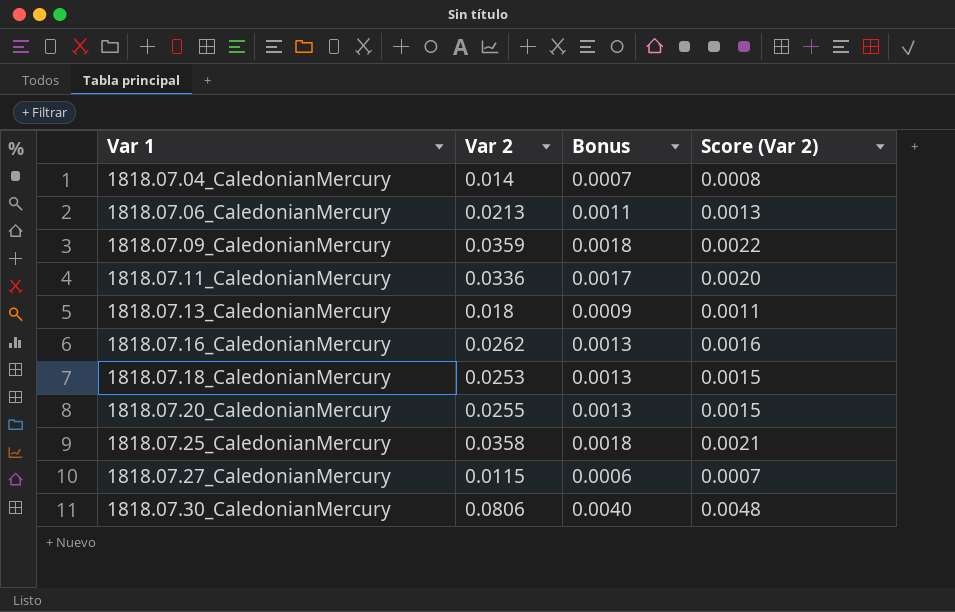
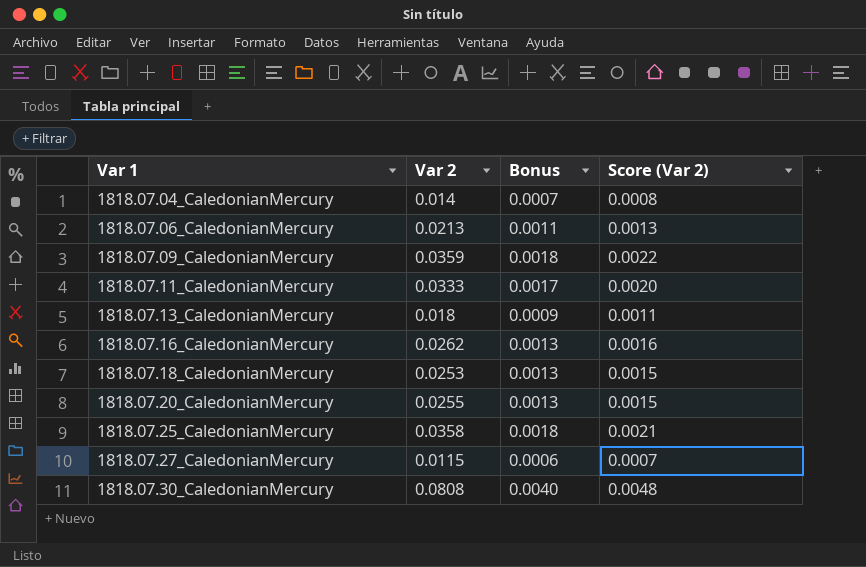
1818.07.11_CaledonianMercury | Var 2: 0.0336 -> 0.0333
1818.07.30_CaledonianMercury | Var 2: 0.0806 -> 0.0808

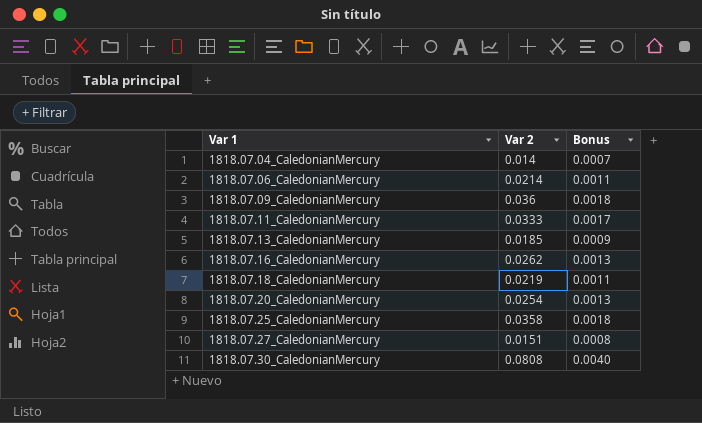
column Score (Var 2) | formula: [Var 2] * 0.06 -> none
1818.07.06_CaledonianMercury | Var 2: 0.0213 -> 0.0214
1818.07.09_CaledonianMercury | Var 2: 0.0359 -> 0.036
1818.07.13_CaledonianMercury | Var 2: 0.018 -> 0.0185
1818.07.18_CaledonianMercury | Var 2: 0.0253 -> 0.0219
1818.07.18_CaledonianMercury | Bonus: 0.0013 -> 0.0011
1818.07.20_CaledonianMercury | Var 2: 0.0255 -> 0.0254
1818.07.27_CaledonianMercury | Var 2: 0.0115 -> 0.0151
1818.07.27_CaledonianMercury | Bonus: 0.0006 -> 0.0008

